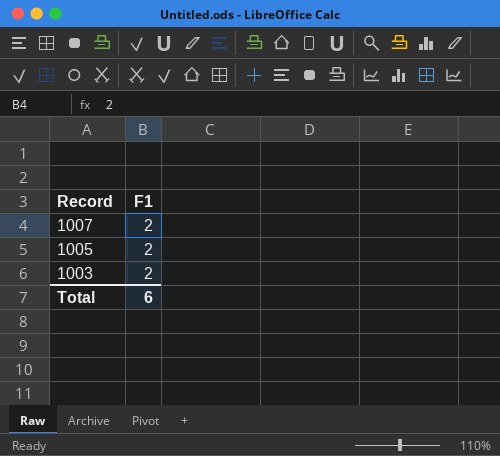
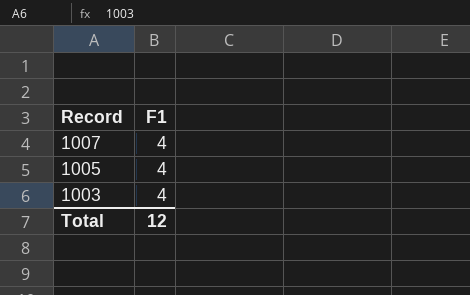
1007 | F1: 2 -> 4
1005 | F1: 2 -> 4
1003 | F1: 2 -> 4
Total | F1: 6 -> 12

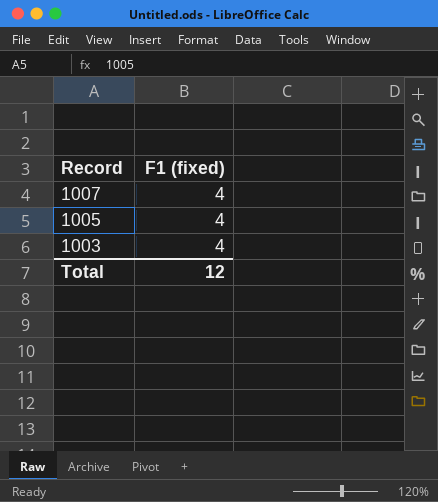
column name: F1 -> F1 (fixed)

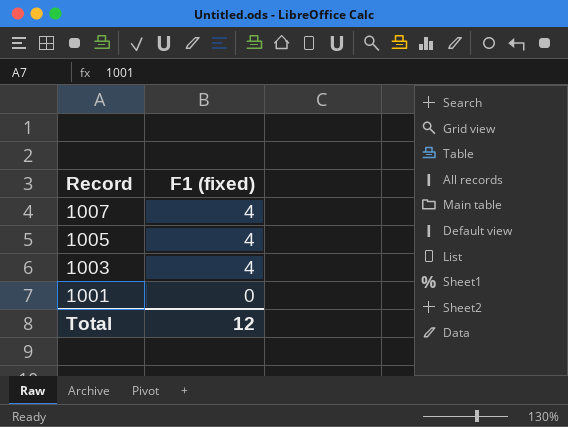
row 1001: none -> 0

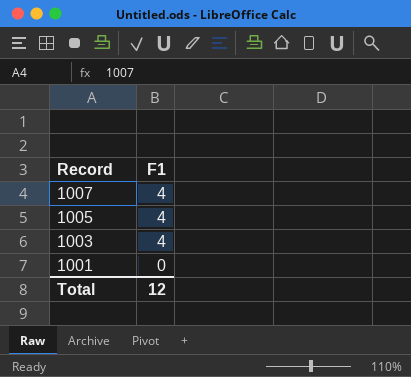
column name: F1 (fixed) -> F1

